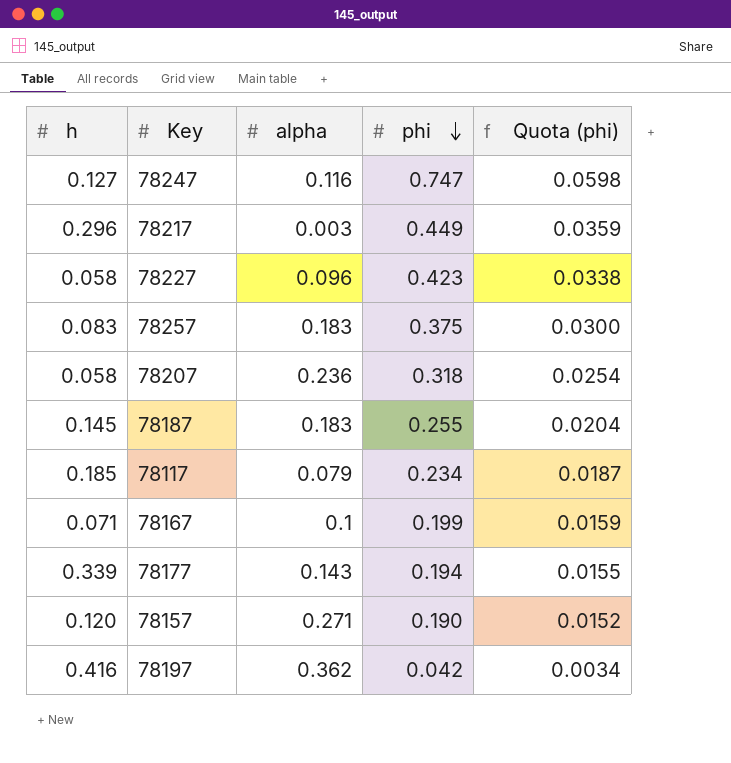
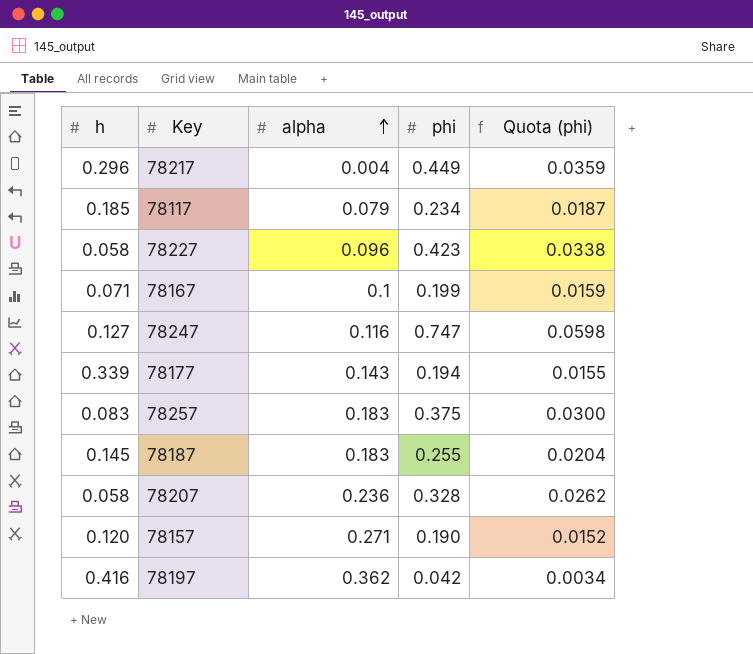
row order: phi descending -> alpha ascending
78217 | alpha: 0.003 -> 0.004
78207 | phi: 0.318 -> 0.328
78207 | Quota (phi): 0.0254 -> 0.0262

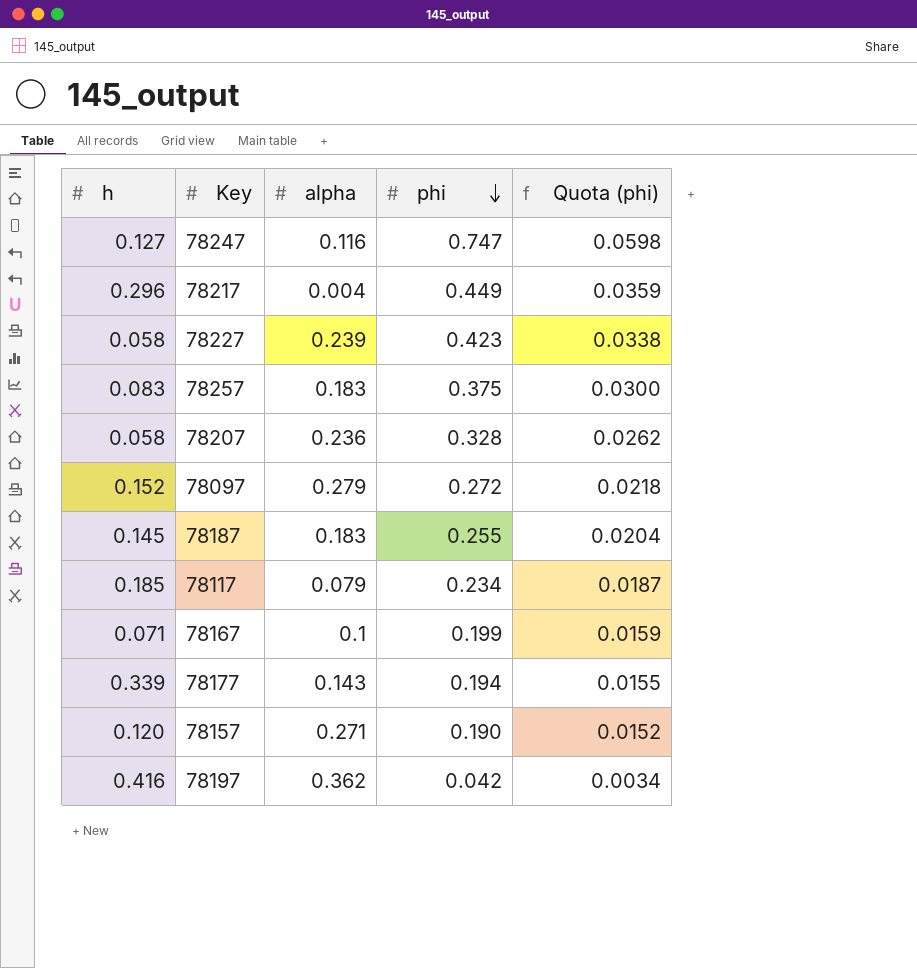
row order: alpha ascending -> phi descending
78227 | alpha: 0.096 -> 0.239
row 78097: none -> 0.152 | 0.279 | 0.272 | 0.0218

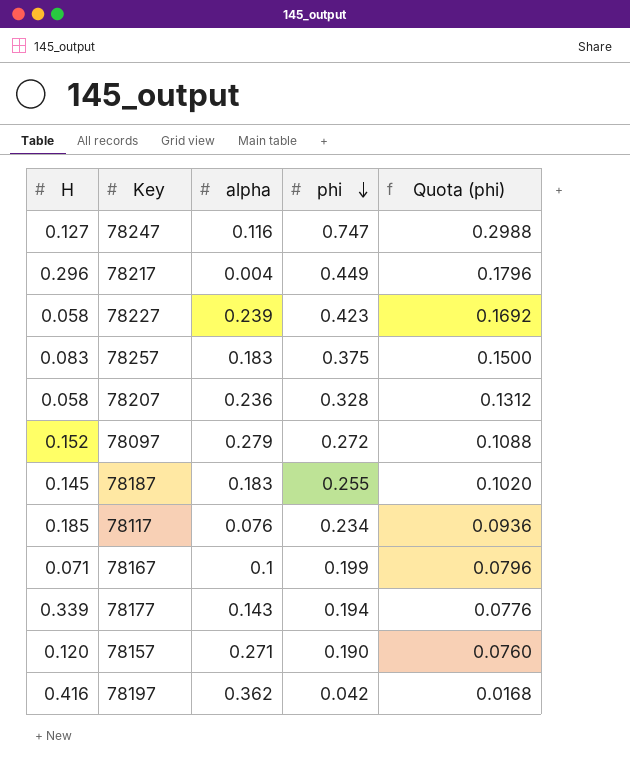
column name: h -> H
column Quota (phi) | formula: [phi] * 0.08 -> [phi] * 0.4
78117 | alpha: 0.079 -> 0.076

